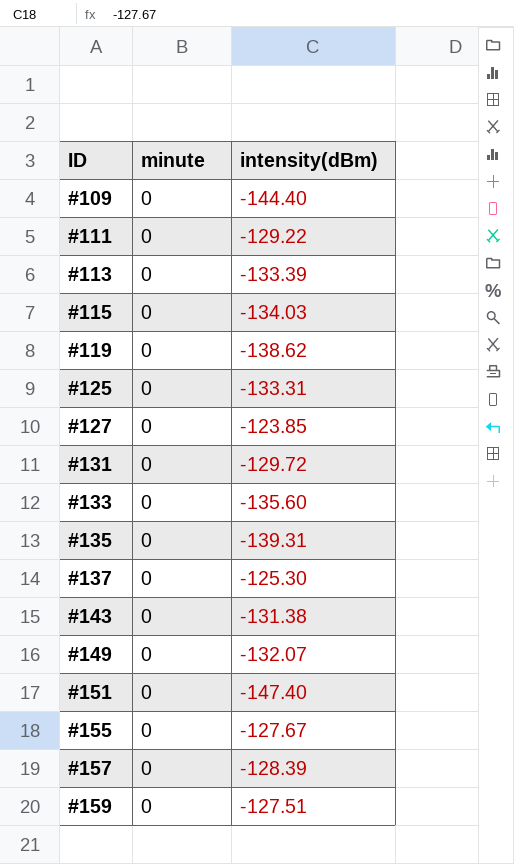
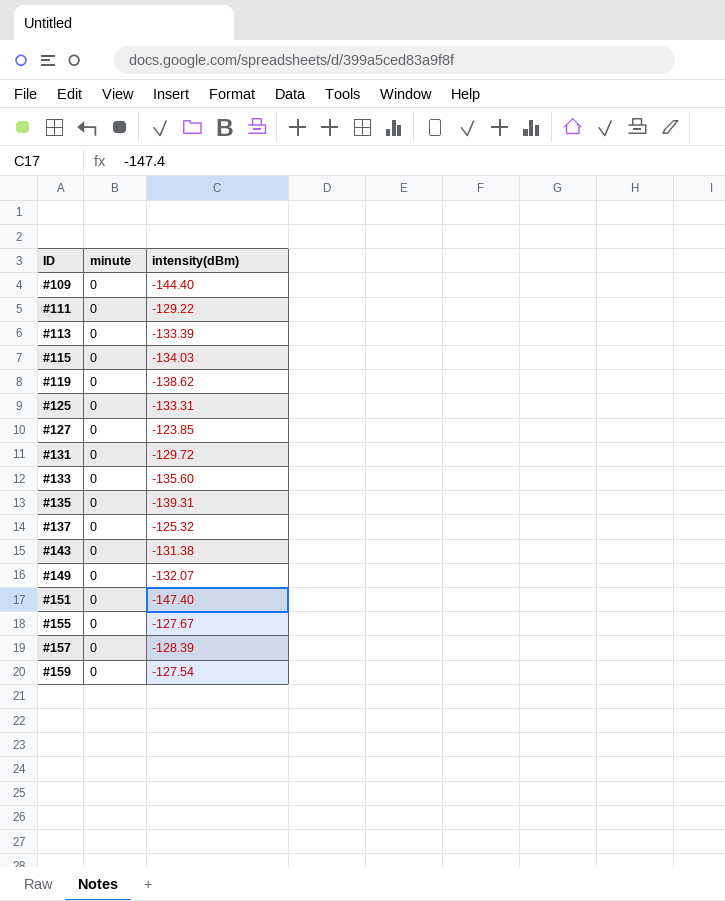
#137 | intensity(dBm): -125.30 -> -125.32
#159 | intensity(dBm): -127.51 -> -127.54

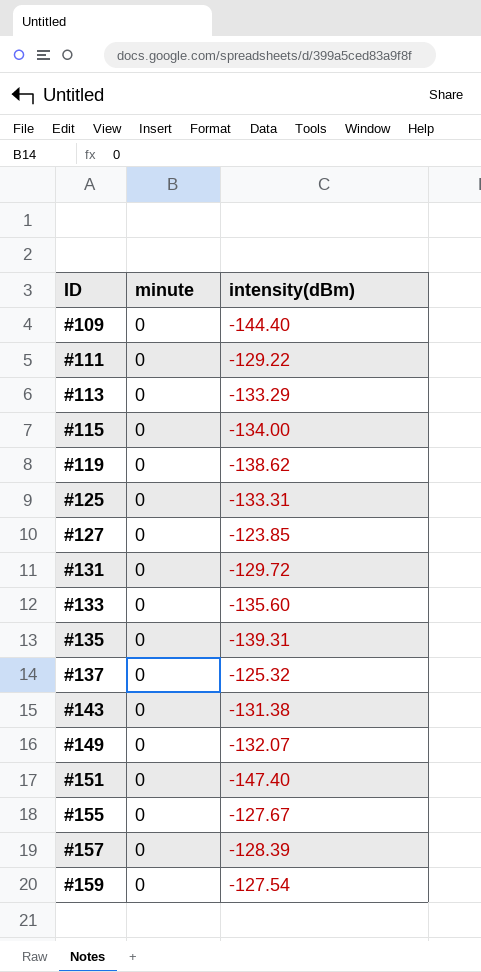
#113 | intensity(dBm): -133.39 -> -133.29
#115 | intensity(dBm): -134.03 -> -134.00

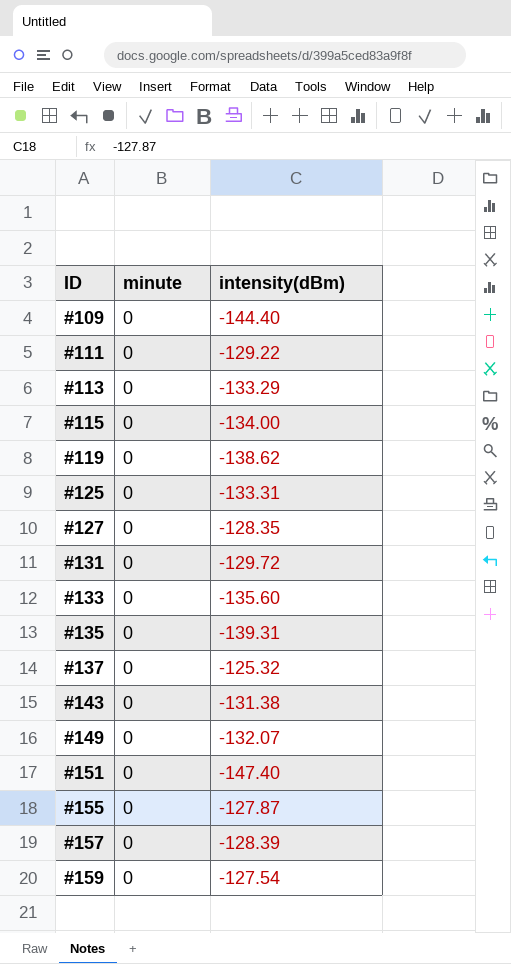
#127 | intensity(dBm): -123.85 -> -128.35
#155 | intensity(dBm): -127.67 -> -127.87

